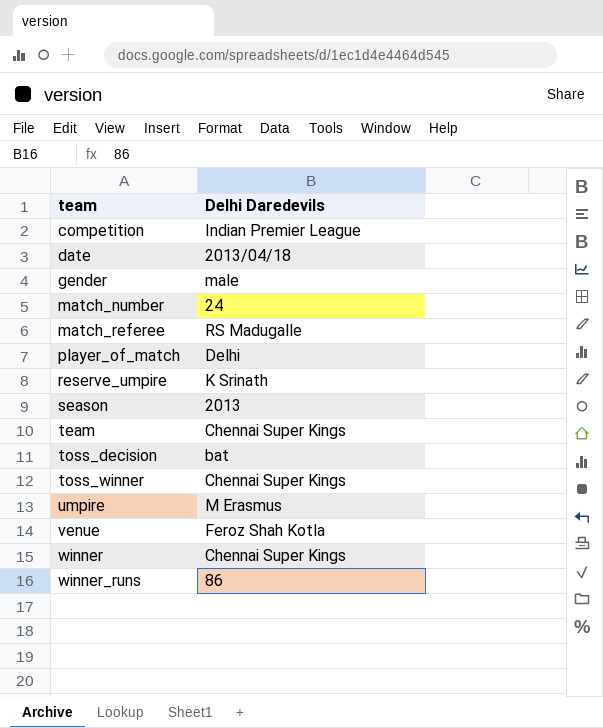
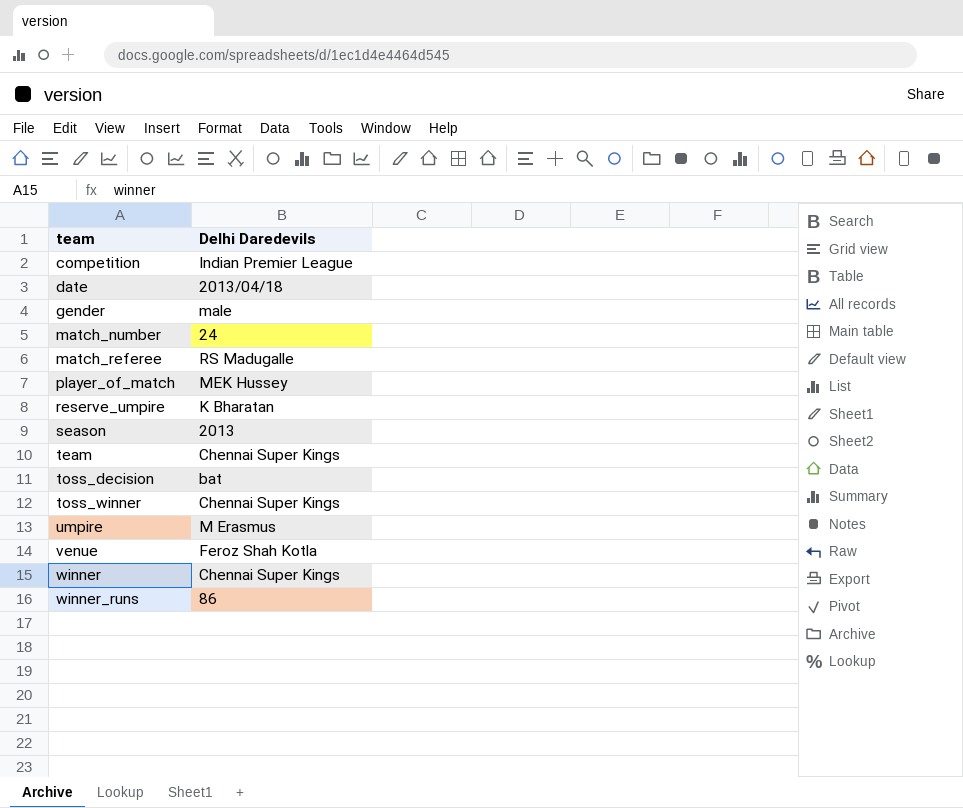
player_of_match | Delhi Daredevils: Delhi -> MEK Hussey
reserve_umpire | Delhi Daredevils: K Srinath -> K Bharatan

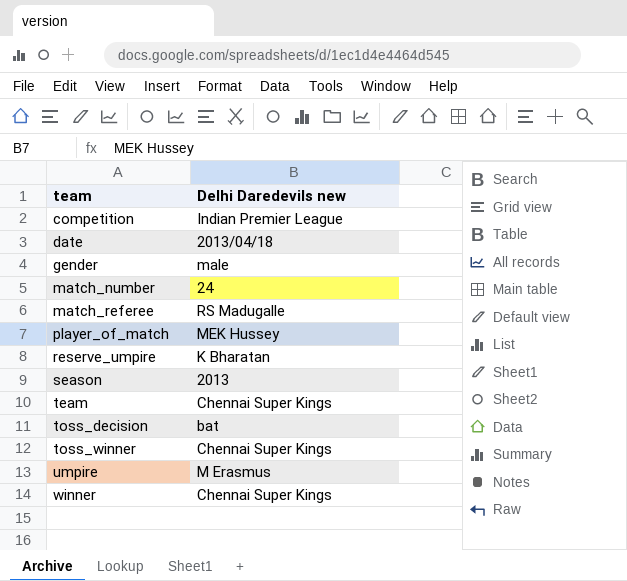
column name: Delhi Daredevils -> Delhi Daredevils new
row venue: Feroz Shah Kotla -> none
row winner_runs: 86 -> none

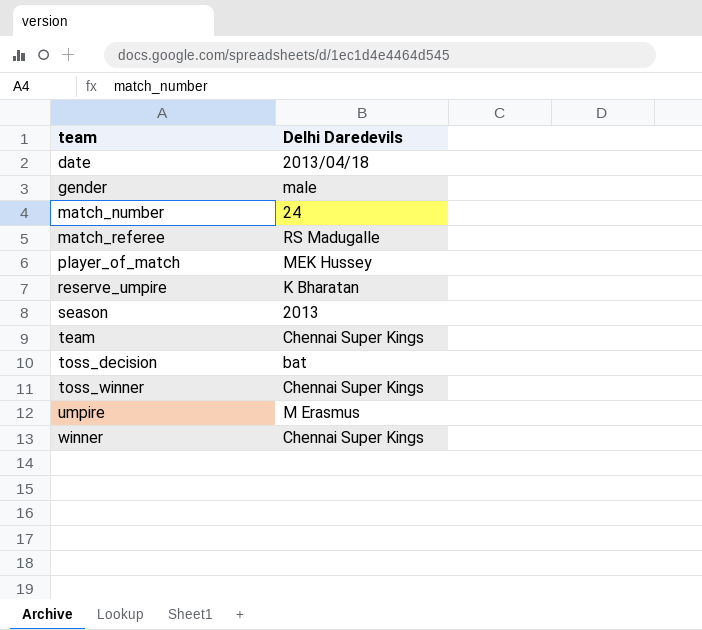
column name: Delhi Daredevils new -> Delhi Daredevils
row competition: Indian Premier League -> none

